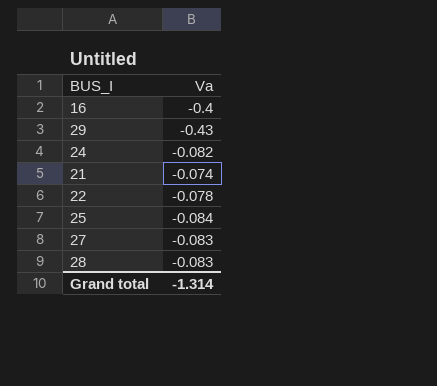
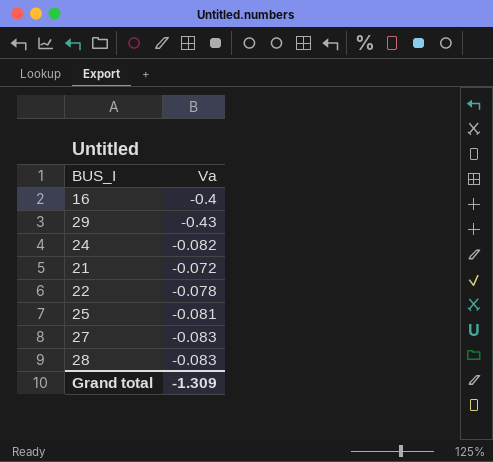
21 | Va: -0.074 -> -0.072
25 | Va: -0.084 -> -0.081
Grand total | Va: -1.314 -> -1.309

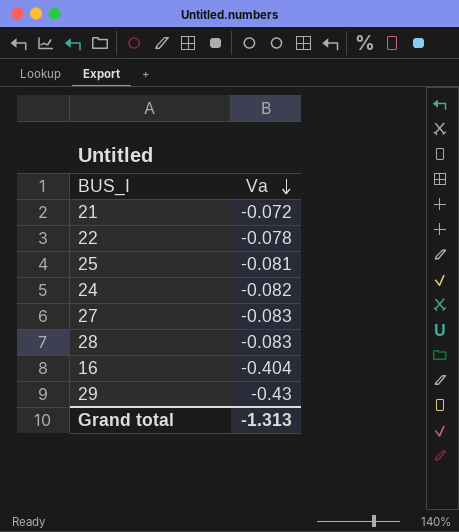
row order: none -> Va descending
16 | Va: -0.4 -> -0.404
Grand total | Va: -1.309 -> -1.313

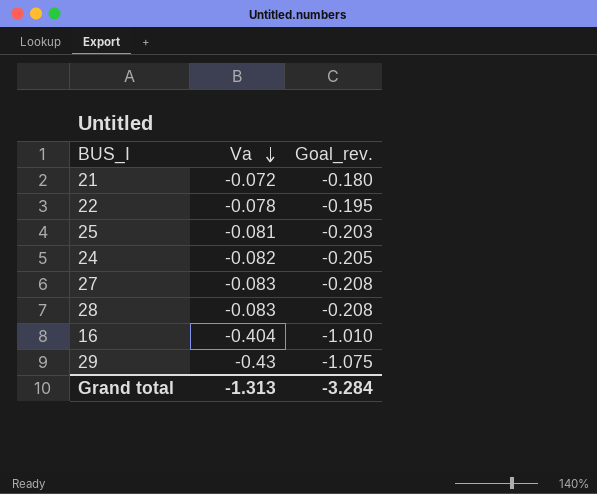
column Goal_rev. | formula: none -> [Va] * 2.5

